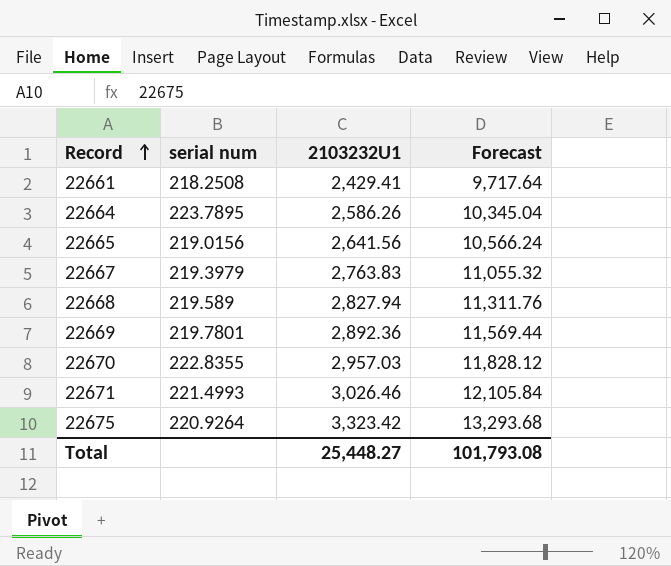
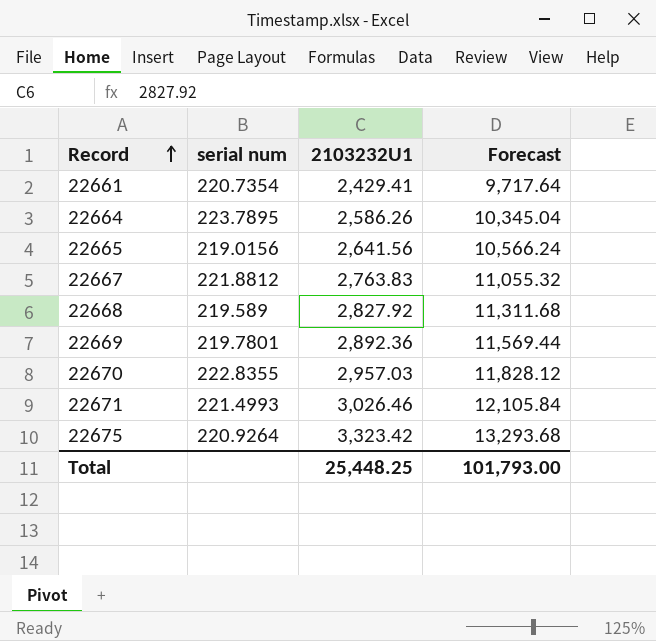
22661 | serial num: 218.2508 -> 220.7354
22667 | serial num: 219.3979 -> 221.8812
22668 | 2103232U1: 2,827.94 -> 2,827.92
22668 | Forecast: 11,311.76 -> 11,311.68
Total | 2103232U1: 25,448.27 -> 25,448.25
Total | Forecast: 101,793.08 -> 101,793.00

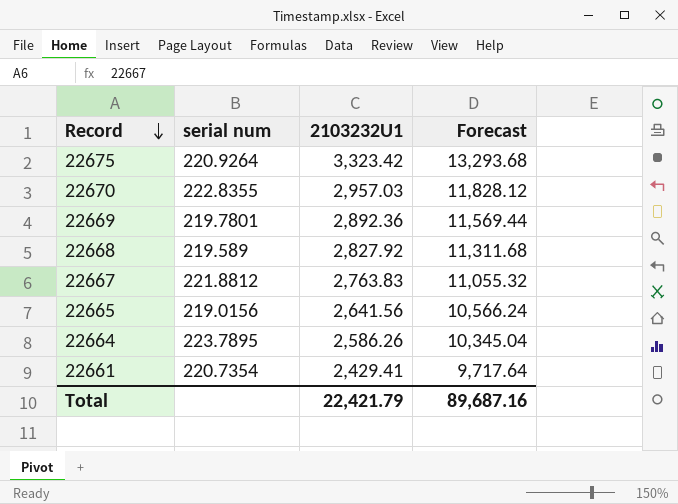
row order: Record ascending -> Record descending
row 22671: 221.4993 | 3,026.46 | 12,105.84 -> none
Total | 2103232U1: 25,448.25 -> 22,421.79
Total | Forecast: 101,793.00 -> 89,687.16

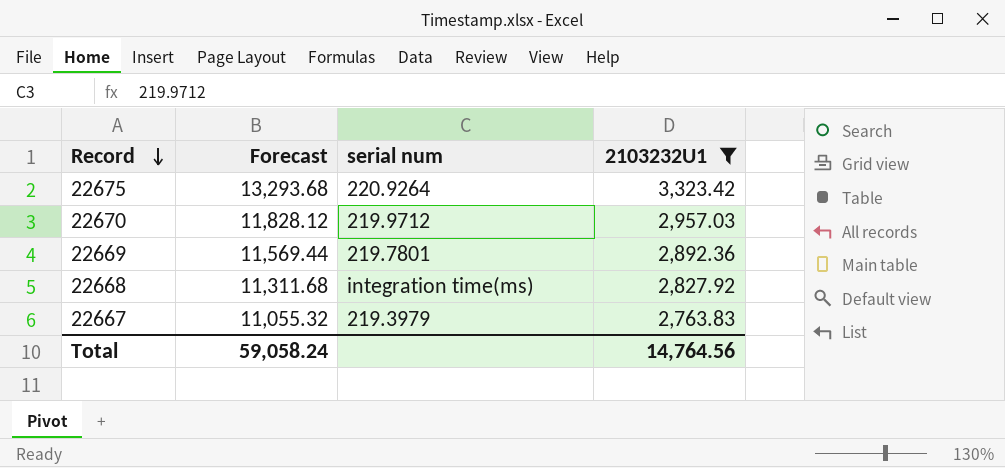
filter: none -> 2103232U1 >= 2,763.83
column Forecast | position: 4 -> 2
22670 | serial num: 222.8355 -> 219.9712
22668 | serial num: 219.589 -> integration time(ms)
22667 | serial num: 221.8812 -> 219.3979
Total | Forecast: 89,687.16 -> 59,058.24
Total | 2103232U1: 22,421.79 -> 14,764.56

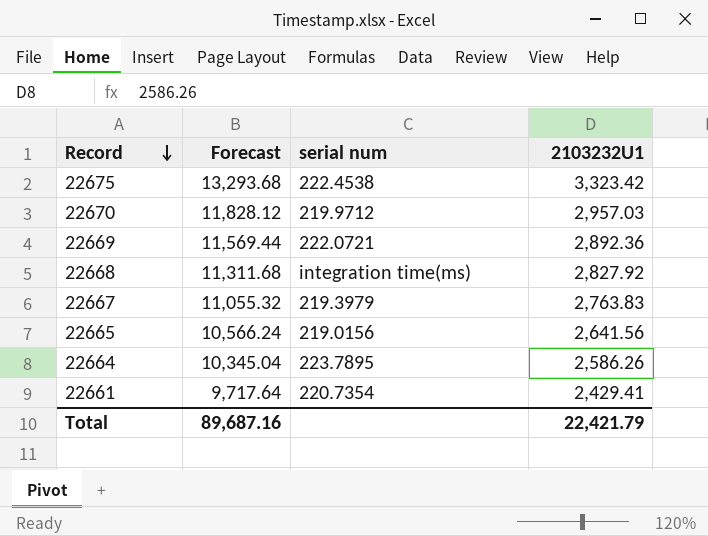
filter: 2103232U1 >= 2,763.83 -> none
22675 | serial num: 220.9264 -> 222.4538
22669 | serial num: 219.7801 -> 222.0721
Total | Forecast: 59,058.24 -> 89,687.16
Total | 2103232U1: 14,764.56 -> 22,421.79

